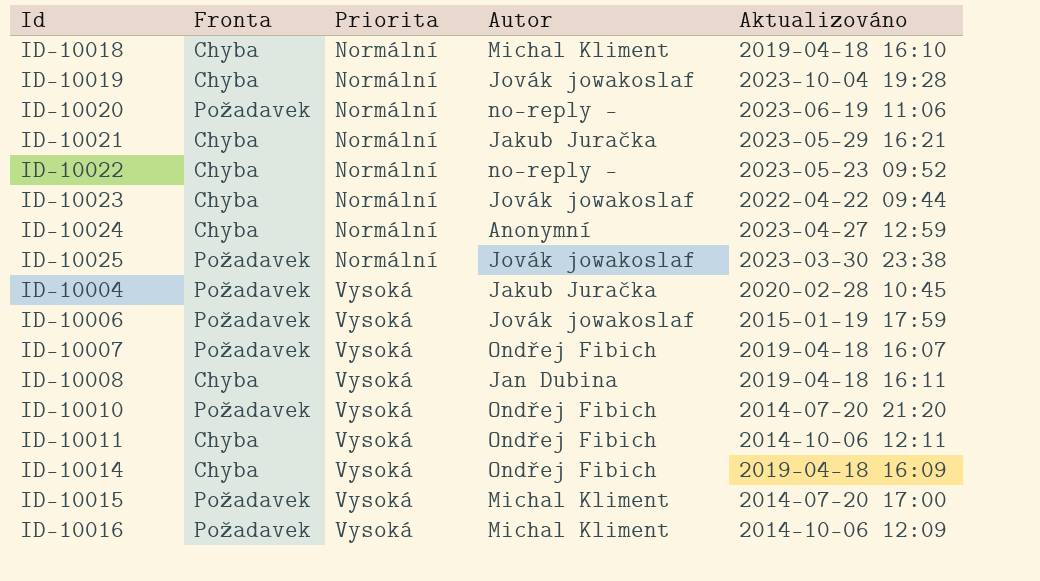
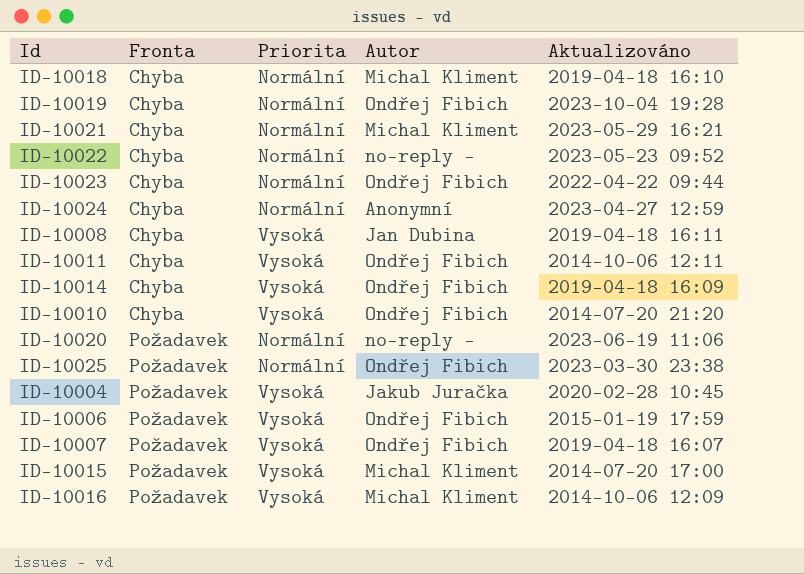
row order: Priorita ascending -> Fronta ascending
ID-10019 | Autor: Jovák jowakoslaf -> Ondřej Fibich
ID-10021 | Autor: Jakub Juračka -> Michal Kliment
ID-10023 | Autor: Jovák jowakoslaf -> Ondřej Fibich
ID-10010 | Fronta: Požadavek -> Chyba
ID-10025 | Autor: Jovák jowakoslaf -> Ondřej Fibich
ID-10006 | Autor: Jovák jowakoslaf -> Ondřej Fibich

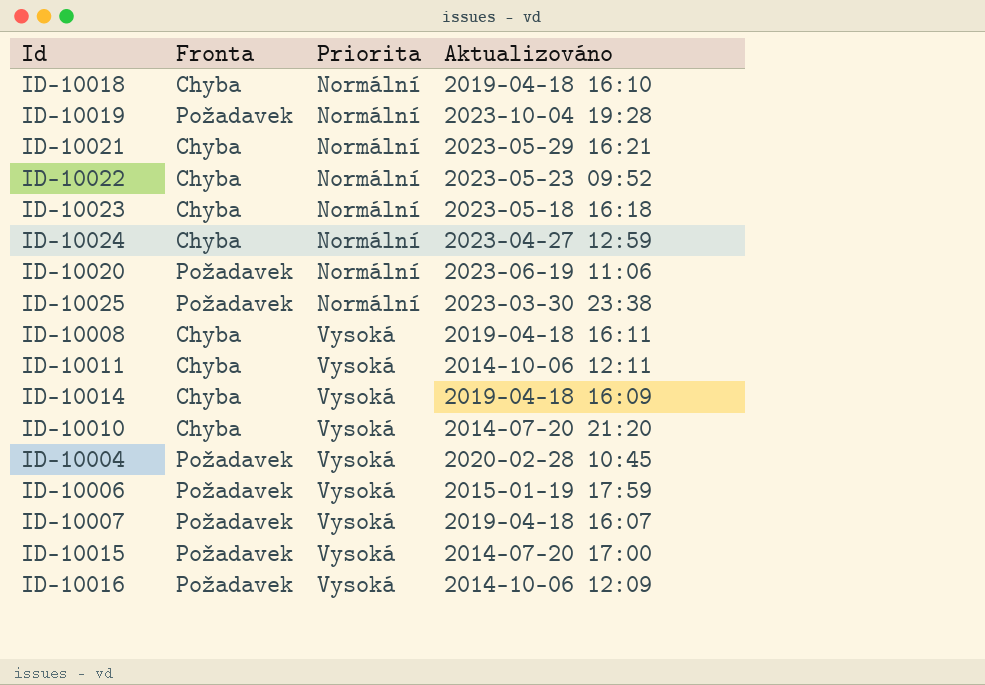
row order: Fronta ascending -> Priorita ascending
column Autor | position: 4 -> none
ID-10019 | Fronta: Chyba -> Požadavek
ID-10023 | Aktualizováno: 2022-04-22 09:44 -> 2023-05-18 16:18

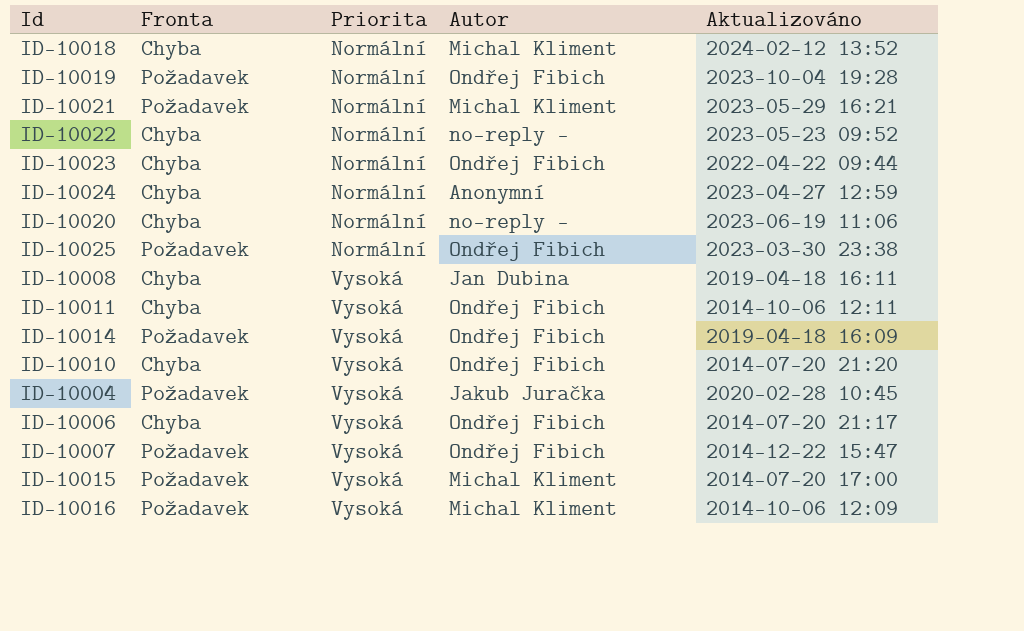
column Autor | position: none -> 4
ID-10018 | Aktualizováno: 2019-04-18 16:10 -> 2024-02-12 13:52
ID-10021 | Fronta: Chyba -> Požadavek
ID-10023 | Aktualizováno: 2023-05-18 16:18 -> 2022-04-22 09:44
ID-10020 | Fronta: Požadavek -> Chyba
ID-10014 | Fronta: Chyba -> Požadavek
ID-10006 | Fronta: Požadavek -> Chyba
ID-10006 | Aktualizováno: 2015-01-19 17:59 -> 2014-07-20 21:17
ID-10007 | Aktualizováno: 2019-04-18 16:07 -> 2014-12-22 15:47

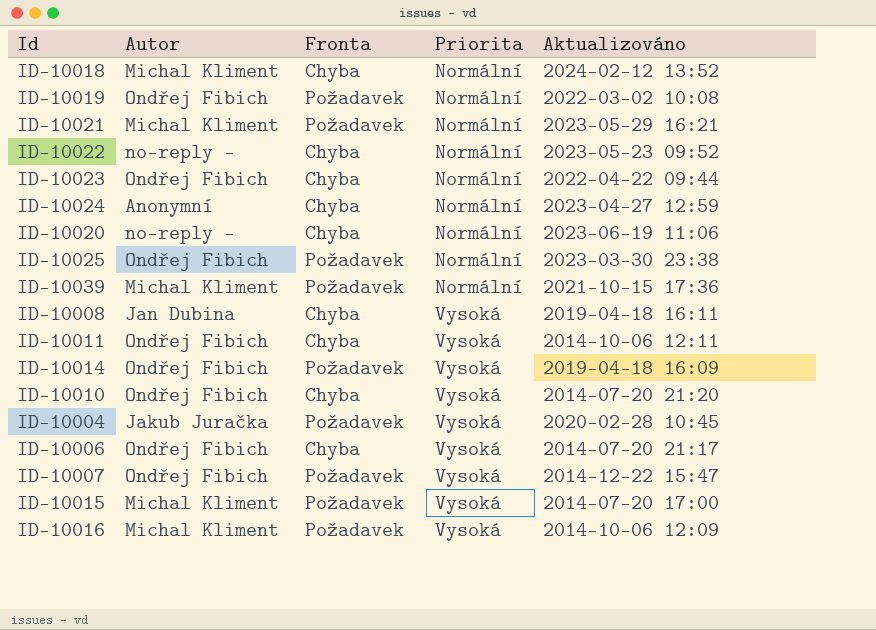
column Autor | position: 4 -> 2
ID-10019 | Aktualizováno: 2023-10-04 19:28 -> 2022-03-02 10:08
row ID-10039: none -> Michal Kliment | Požadavek | Normální | 2021-10-15 17:36

